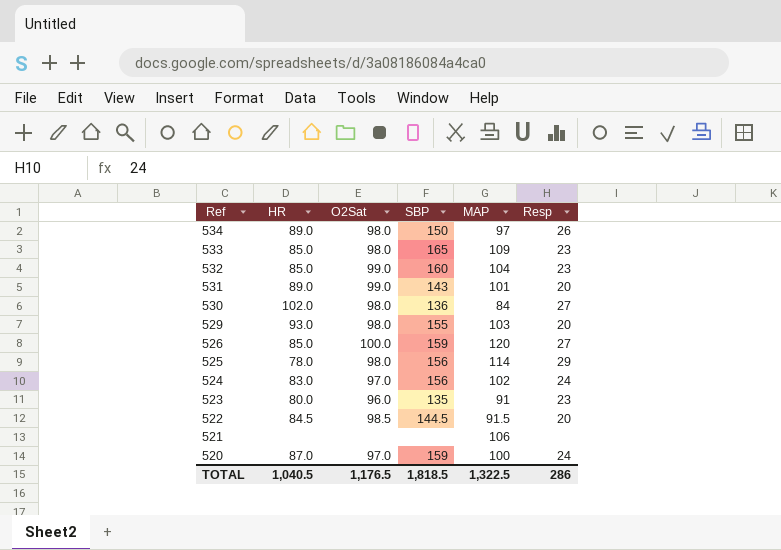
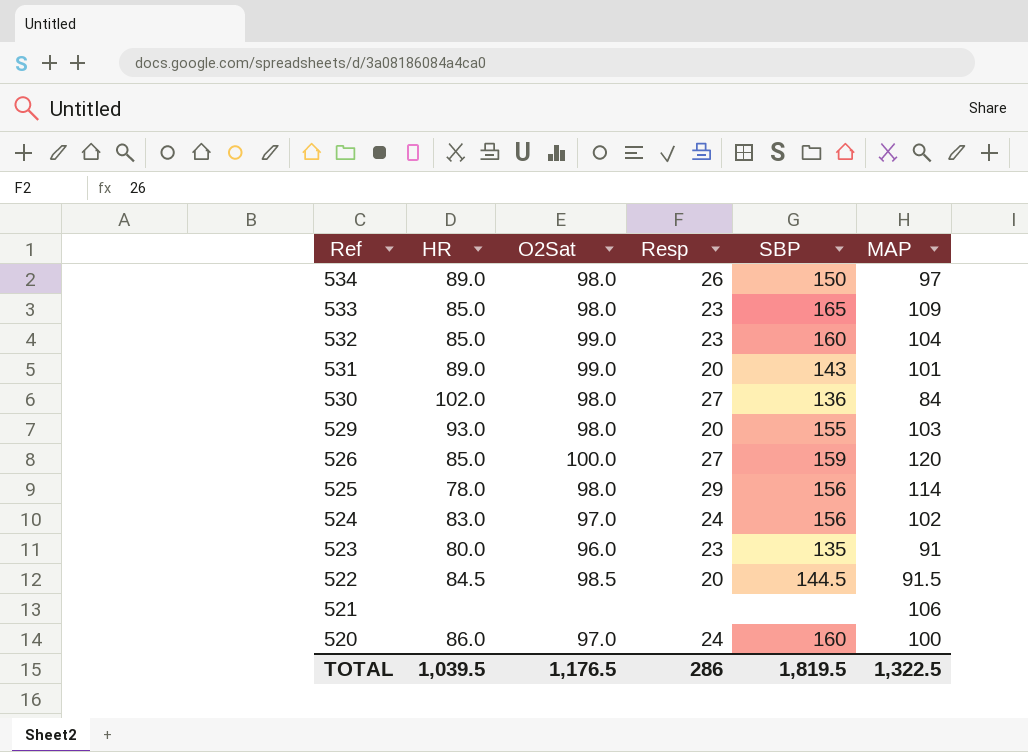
column Resp | position: 6 -> 4
520 | HR: 87.0 -> 86.0
520 | SBP: 159 -> 160
TOTAL | HR: 1,040.5 -> 1,039.5
TOTAL | SBP: 1,818.5 -> 1,819.5

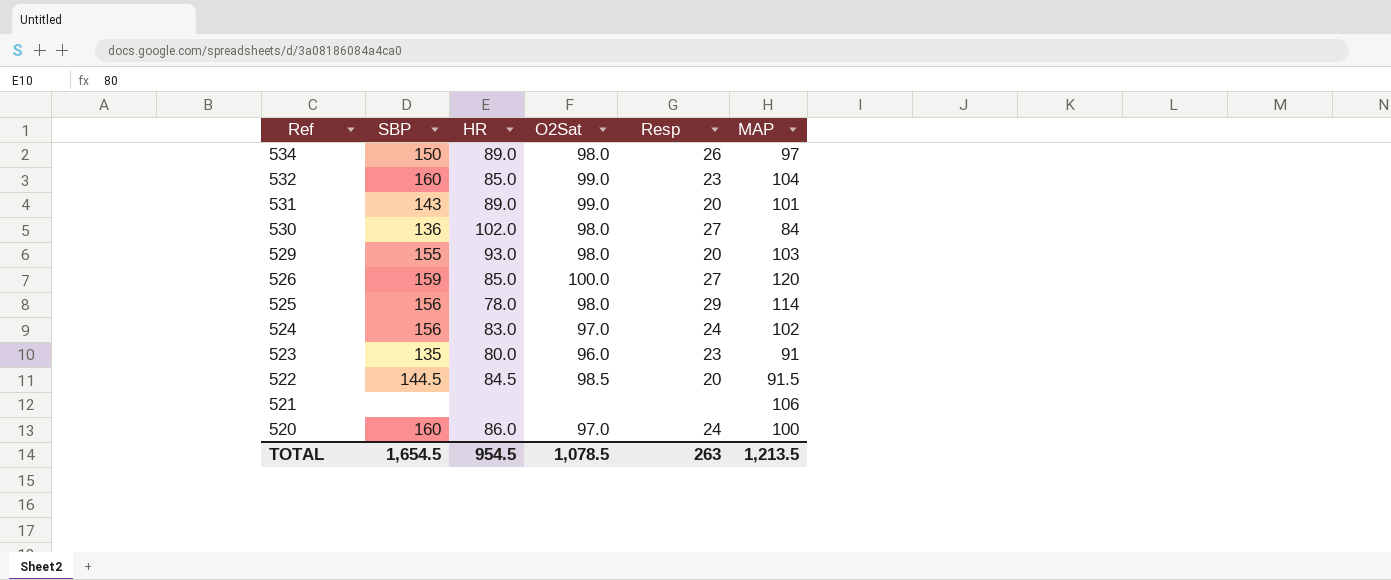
column SBP | position: 5 -> 2
row 533: 85.0 | 98.0 | 23 | 165 | 109 -> none
TOTAL | SBP: 1,819.5 -> 1,654.5
TOTAL | HR: 1,039.5 -> 954.5
TOTAL | O2Sat: 1,176.5 -> 1,078.5
TOTAL | Resp: 286 -> 263
TOTAL | MAP: 1,322.5 -> 1,213.5

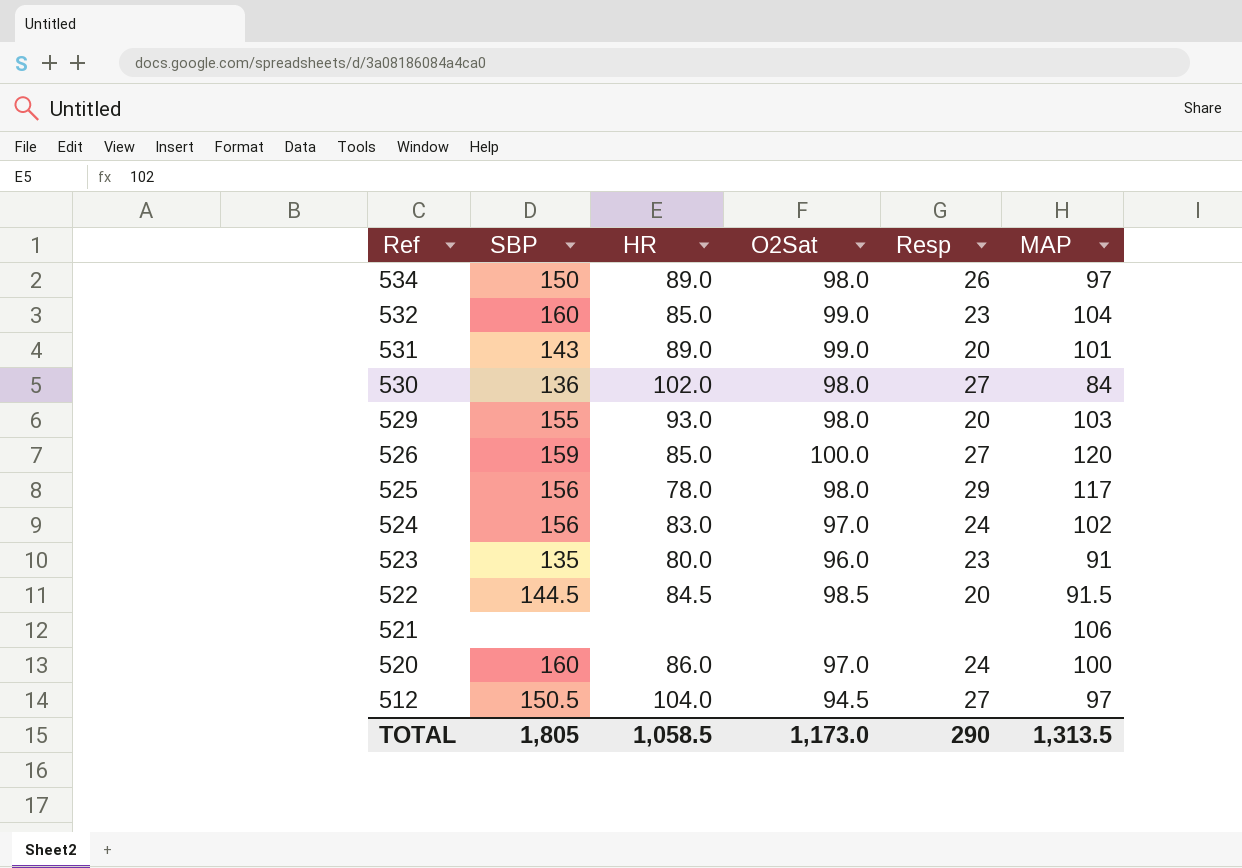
525 | MAP: 114 -> 117
row 512: none -> 150.5 | 104.0 | 94.5 | 27 | 97
TOTAL | SBP: 1,654.5 -> 1,805
TOTAL | HR: 954.5 -> 1,058.5
TOTAL | O2Sat: 1,078.5 -> 1,173.0
TOTAL | Resp: 263 -> 290
TOTAL | MAP: 1,213.5 -> 1,313.5

